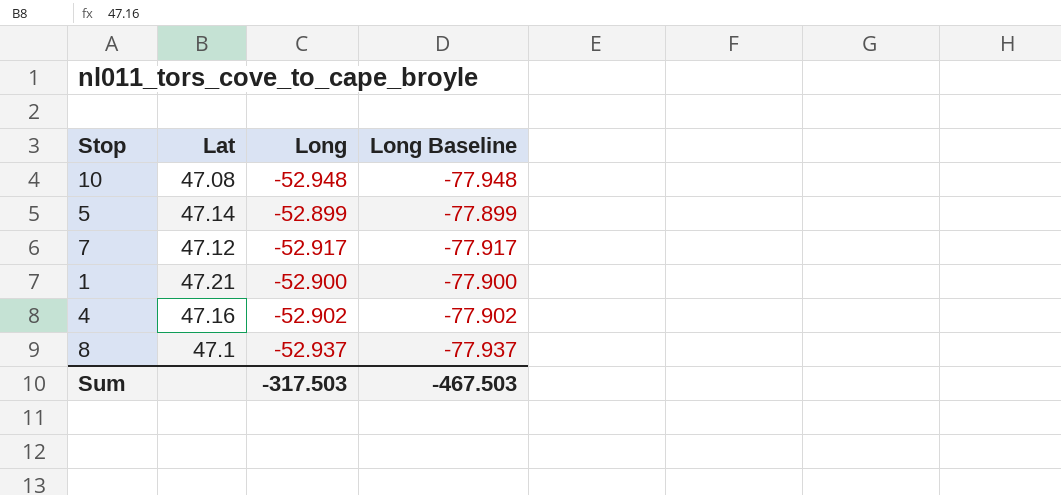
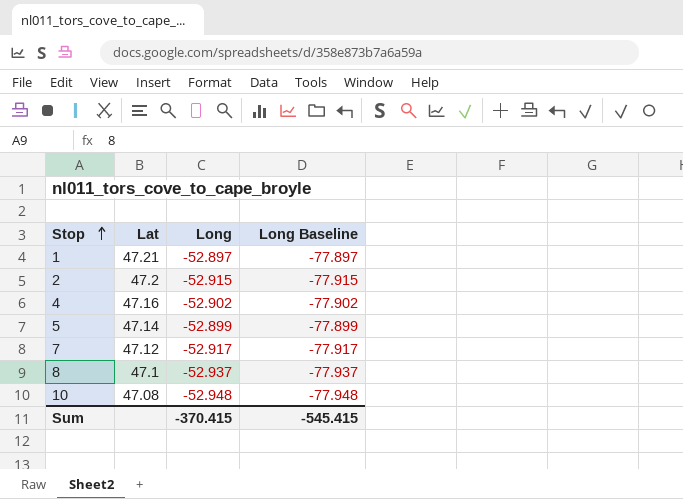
row order: none -> Stop ascending
1 | Long: -52.900 -> -52.897
1 | Long Baseline: -77.900 -> -77.897
row 2: none -> 47.2 | -52.915 | -77.915
Sum | Long: -317.503 -> -370.415
Sum | Long Baseline: -467.503 -> -545.415

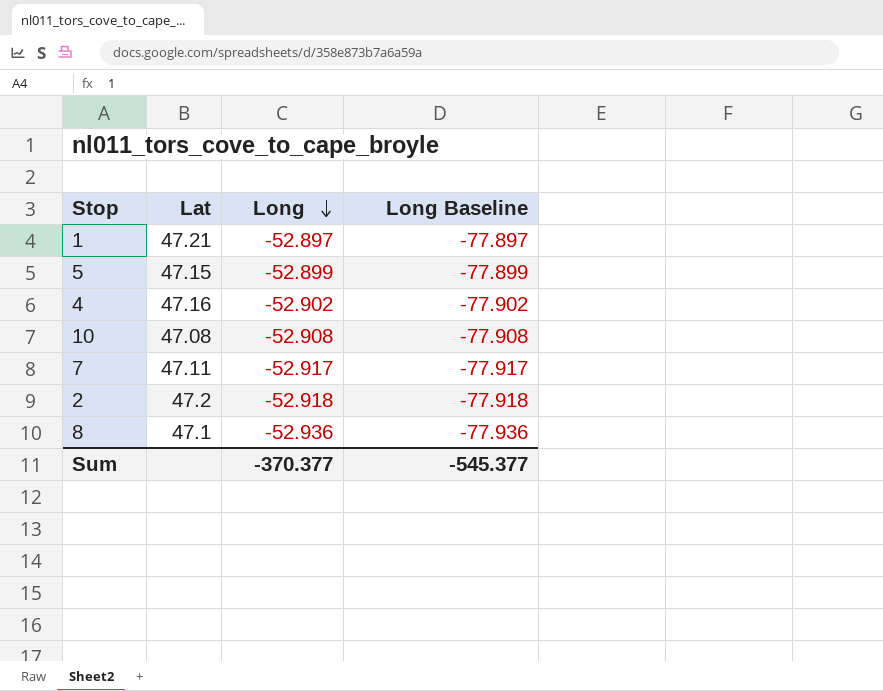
row order: Stop ascending -> Long descending
5 | Lat: 47.14 -> 47.15
10 | Long: -52.948 -> -52.908
10 | Long Baseline: -77.948 -> -77.908
7 | Lat: 47.12 -> 47.11
2 | Long: -52.915 -> -52.918
2 | Long Baseline: -77.915 -> -77.918
8 | Long: -52.937 -> -52.936
8 | Long Baseline: -77.937 -> -77.936
Sum | Long: -370.415 -> -370.377
Sum | Long Baseline: -545.415 -> -545.377

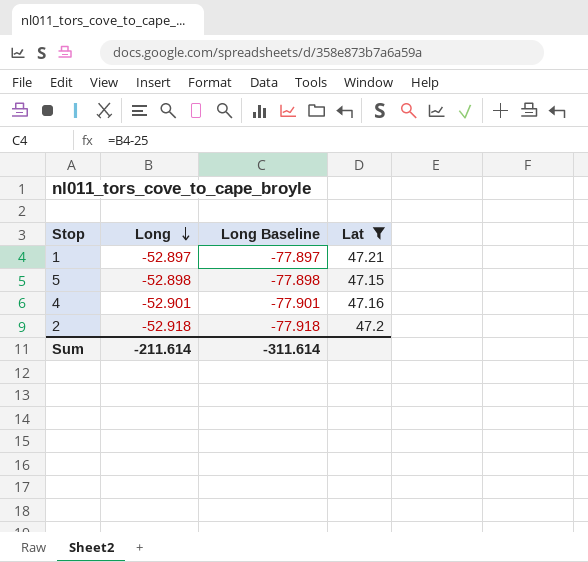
filter: none -> Lat >= 47.15
column Lat | position: 2 -> 4
5 | Long: -52.899 -> -52.898
5 | Long Baseline: -77.899 -> -77.898
4 | Long: -52.902 -> -52.901
4 | Long Baseline: -77.902 -> -77.901
Sum | Long: -370.377 -> -211.614
Sum | Long Baseline: -545.377 -> -311.614

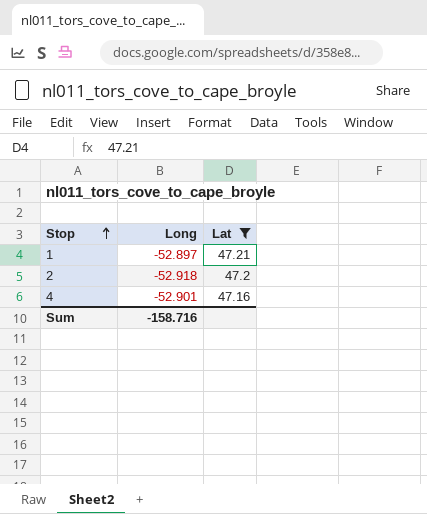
row order: Long descending -> Stop ascending
column Long Baseline | formula: [Long] - 25 -> none
row 5: -52.898 | -77.898 | 47.15 -> none
Sum | Long: -211.614 -> -158.716

